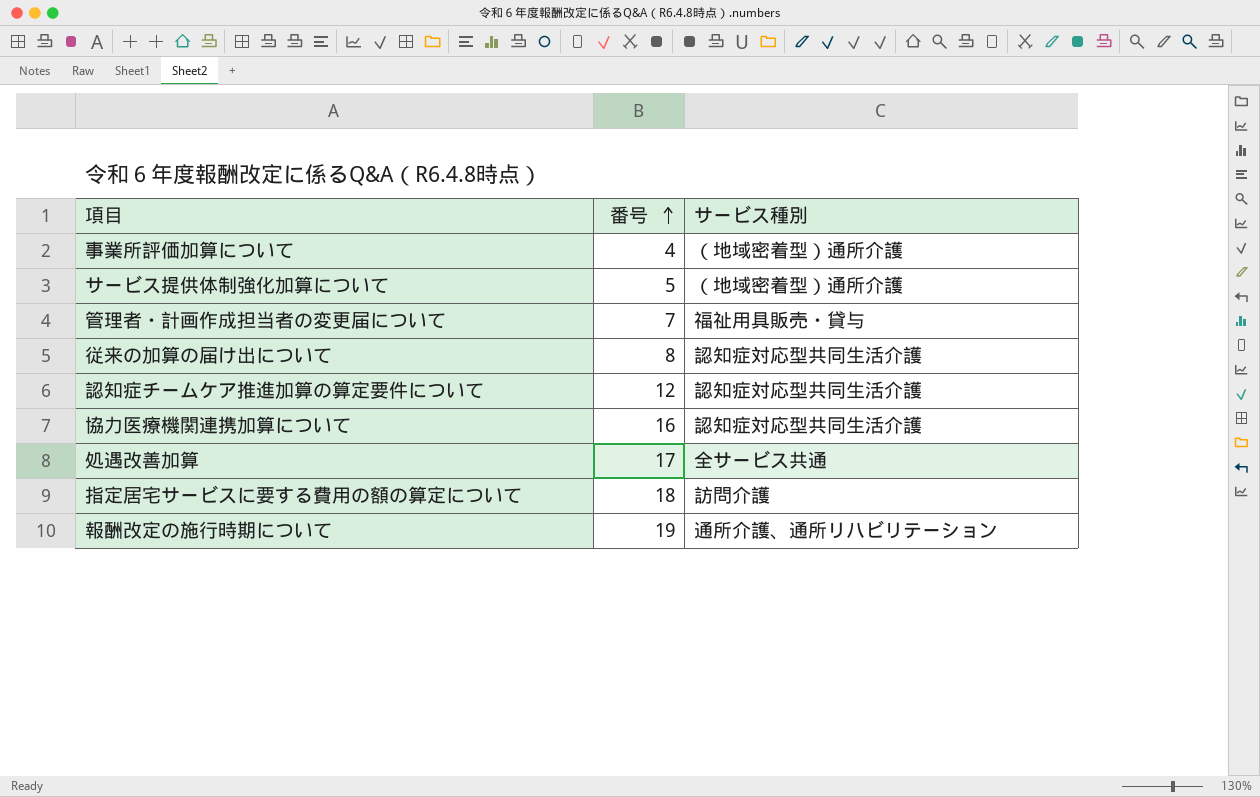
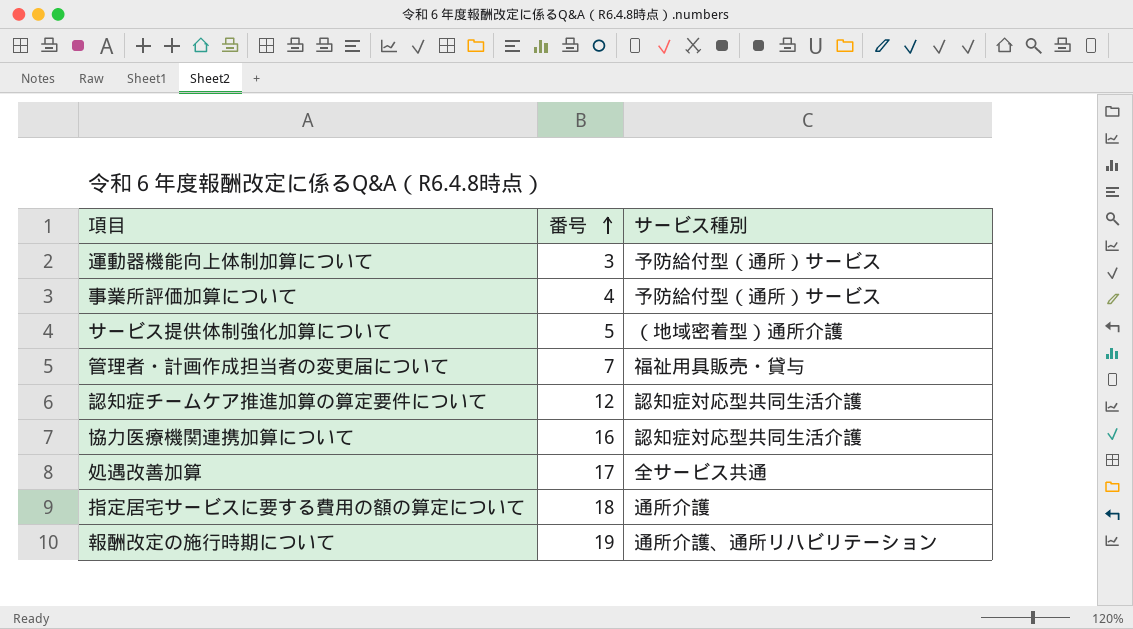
row 従来の加算の届け出について: 8 | 認知症対応型共同生活介護 -> none
row 運動器機能向上体制加算について: none -> 3 | 予防給付型（通所）サービス
事業所評価加算について | サービス種別: （地域密着型）通所介護 -> 予防給付型（通所）サービス
指定居宅サービスに要する費用の額の算定について | サービス種別: 訪問介護 -> 通所介護

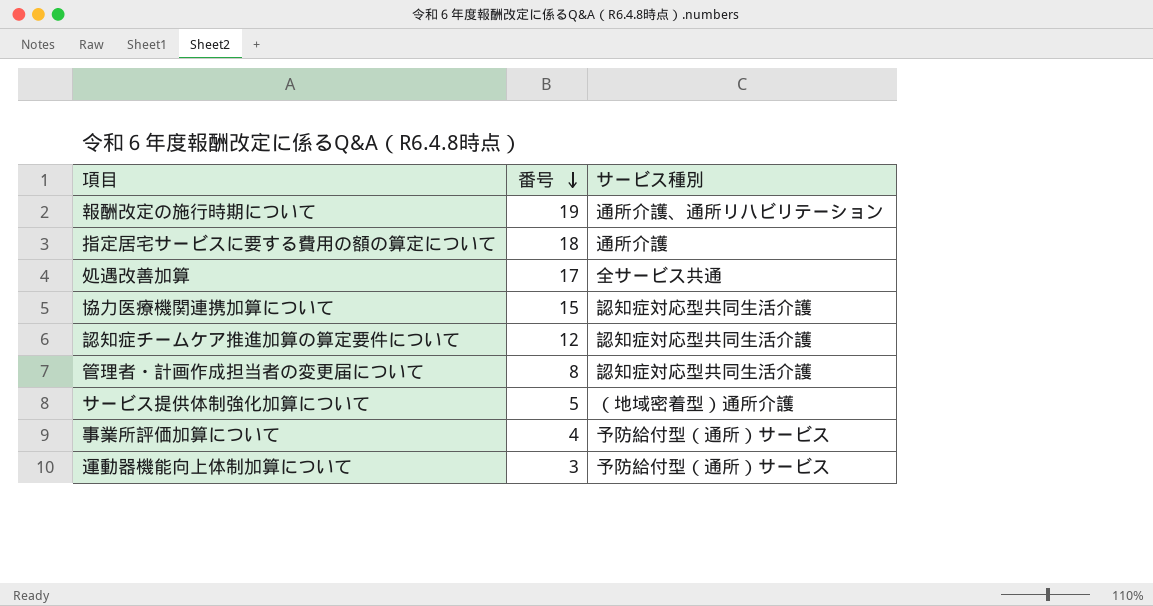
row order: 番号 ascending -> 番号 descending
協力医療機関連携加算について | 番号: 16 -> 15
管理者・計画作成担当者の変更届について | 番号: 7 -> 8
管理者・計画作成担当者の変更届について | サービス種別: 福祉用具販売・貸与 -> 認知症対応型共同生活介護

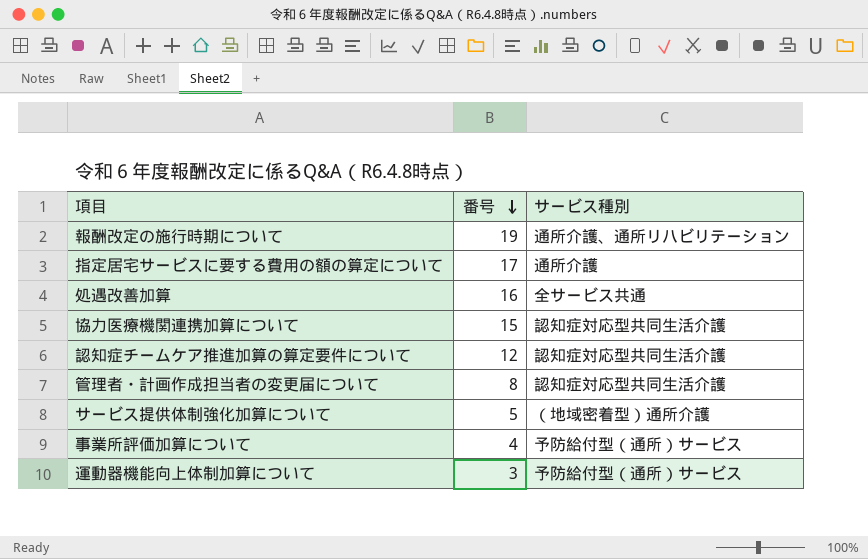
指定居宅サービスに要する費用の額の算定について | 番号: 18 -> 17
処遇改善加算 | 番号: 17 -> 16

